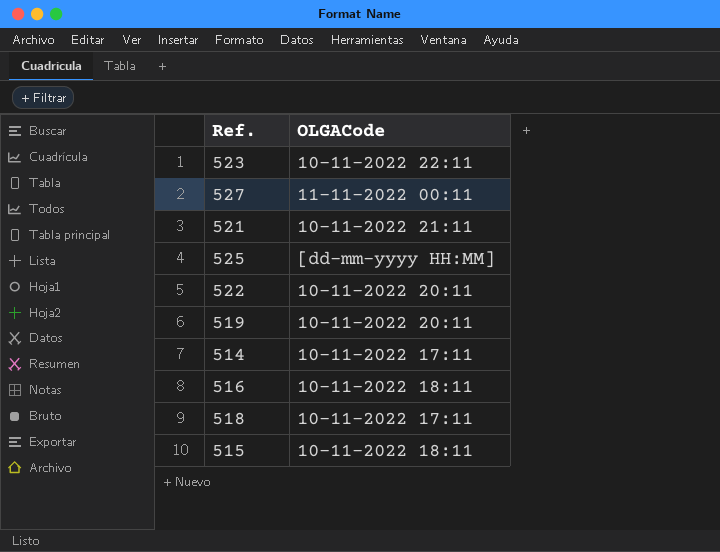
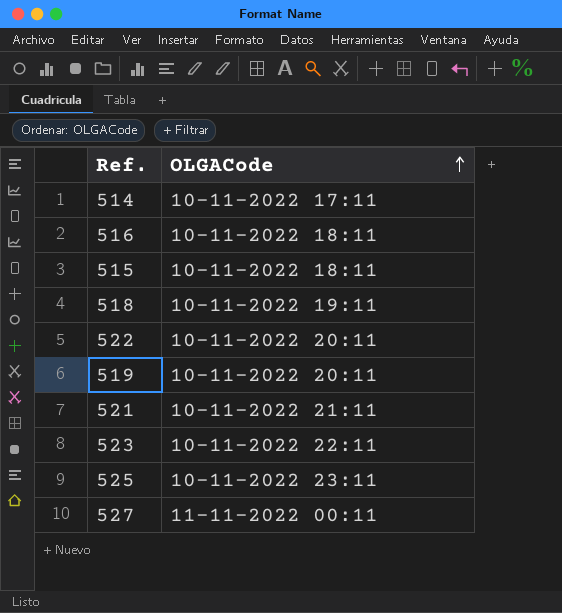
row order: none -> OLGACode ascending
518 | OLGACode: 10-11-2022 17:11 -> 10-11-2022 19:11
525 | OLGACode: [dd-mm-yyyy HH:MM] -> 10-11-2022 23:11

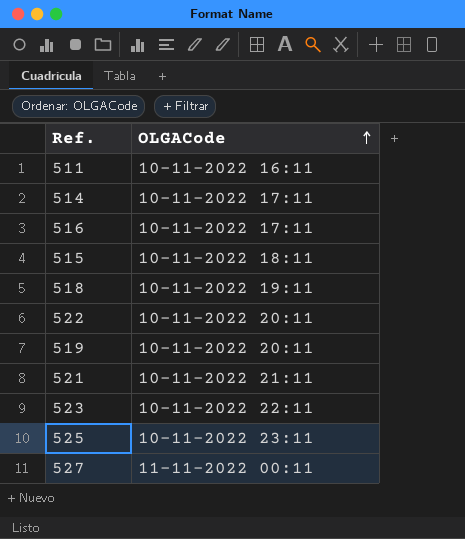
row 511: none -> 10-11-2022 16:11
516 | OLGACode: 10-11-2022 18:11 -> 10-11-2022 17:11

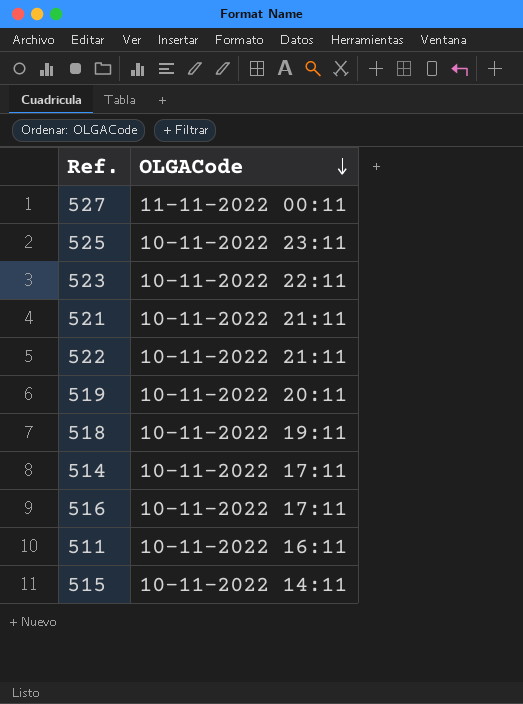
row order: OLGACode ascending -> OLGACode descending
522 | OLGACode: 10-11-2022 20:11 -> 10-11-2022 21:11
515 | OLGACode: 10-11-2022 18:11 -> 10-11-2022 14:11

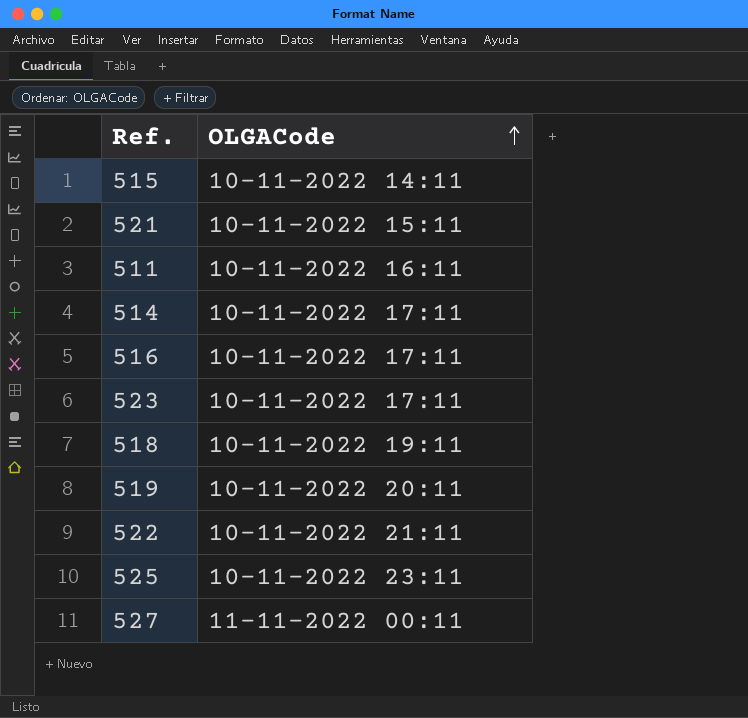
row order: OLGACode descending -> OLGACode ascending
521 | OLGACode: 10-11-2022 21:11 -> 10-11-2022 15:11
523 | OLGACode: 10-11-2022 22:11 -> 10-11-2022 17:11

